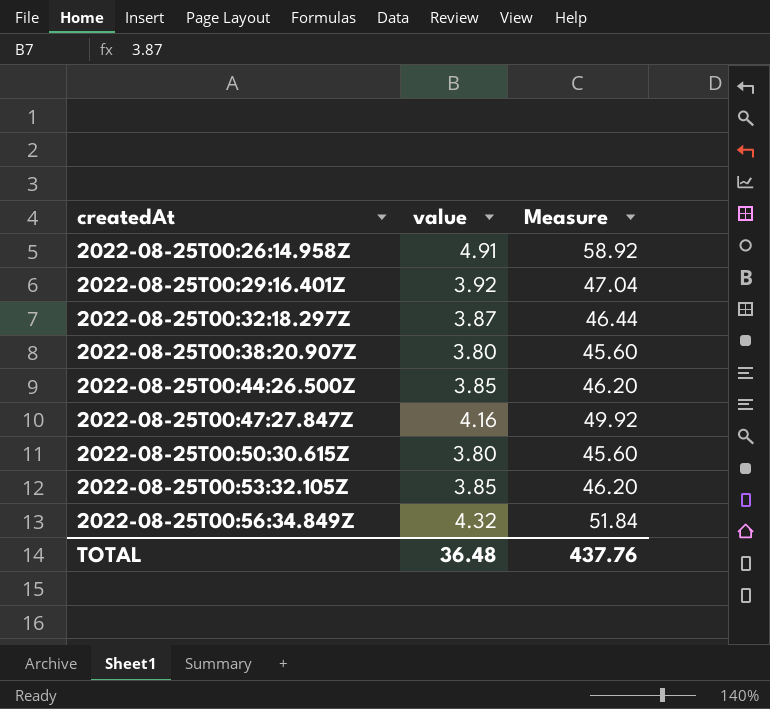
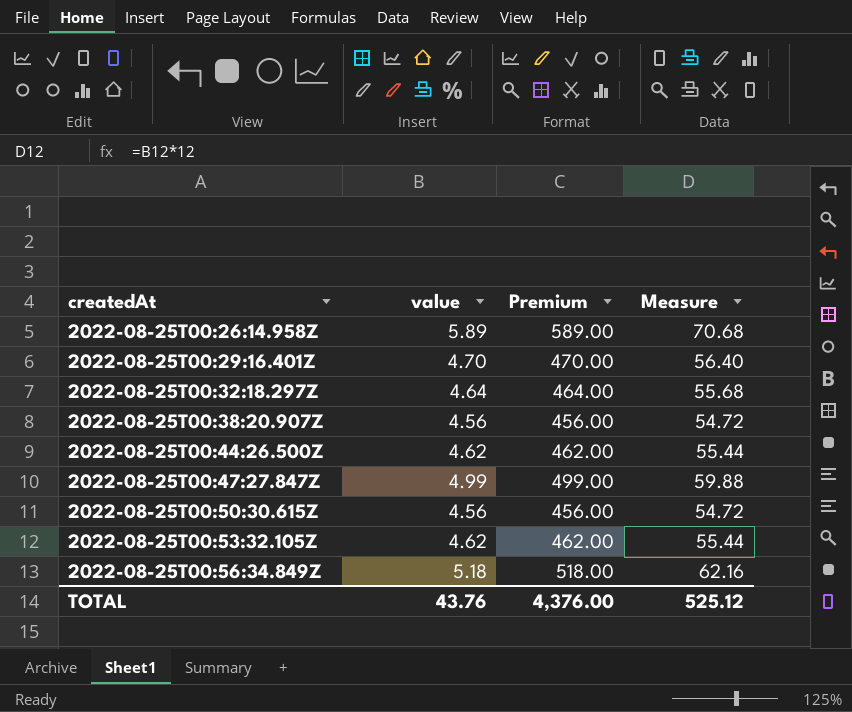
column Premium | formula: none -> [value] * 100
2022-08-25T00:26:14.958Z | value: 4.91 -> 5.89
2022-08-25T00:26:14.958Z | Measure: 58.92 -> 70.68
2022-08-25T00:29:16.401Z | value: 3.92 -> 4.70
2022-08-25T00:29:16.401Z | Measure: 47.04 -> 56.40
2022-08-25T00:32:18.297Z | value: 3.87 -> 4.64
2022-08-25T00:32:18.297Z | Measure: 46.44 -> 55.68
2022-08-25T00:38:20.907Z | value: 3.80 -> 4.56
2022-08-25T00:38:20.907Z | Measure: 45.60 -> 54.72
2022-08-25T00:44:26.500Z | value: 3.85 -> 4.62
2022-08-25T00:44:26.500Z | Measure: 46.20 -> 55.44
2022-08-25T00:47:27.847Z | value: 4.16 -> 4.99
2022-08-25T00:47:27.847Z | Measure: 49.92 -> 59.88
2022-08-25T00:50:30.615Z | value: 3.80 -> 4.56
2022-08-25T00:50:30.615Z | Measure: 45.60 -> 54.72
2022-08-25T00:53:32.105Z | value: 3.85 -> 4.62
2022-08-25T00:53:32.105Z | Measure: 46.20 -> 55.44
2022-08-25T00:56:34.849Z | value: 4.32 -> 5.18
2022-08-25T00:56:34.849Z | Measure: 51.84 -> 62.16
TOTAL | value: 36.48 -> 43.76
TOTAL | Measure: 437.76 -> 525.12

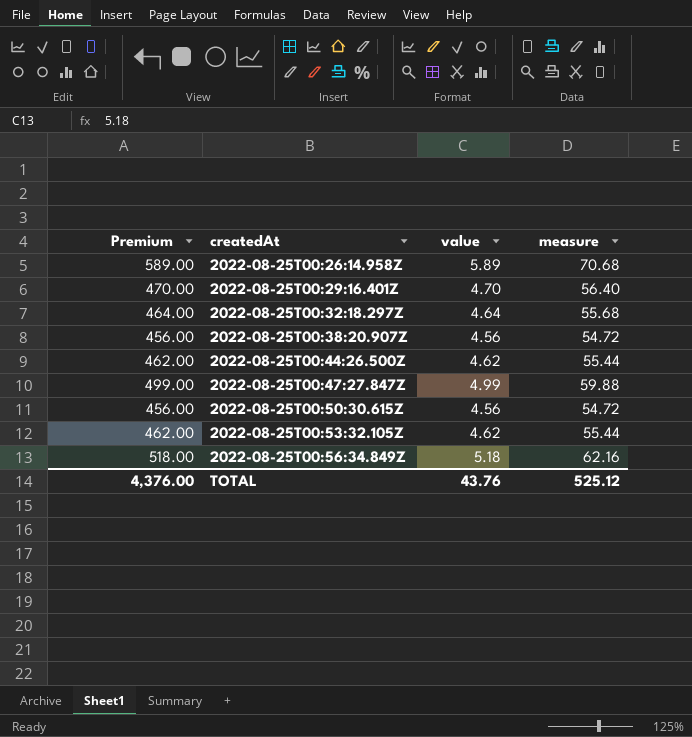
column Premium | position: 3 -> 1
column name: Measure -> measure

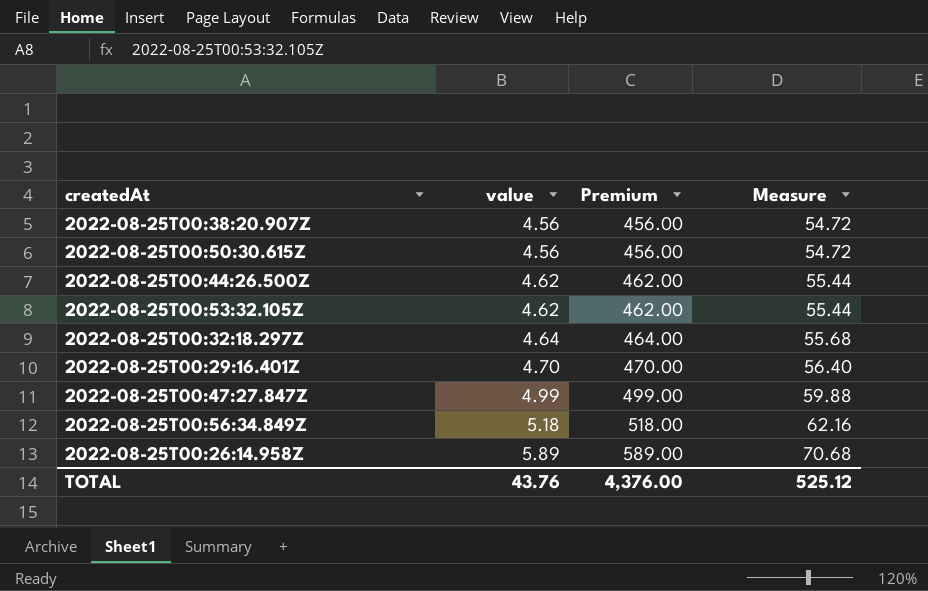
row order: createdAt ascending -> value ascending
column Premium | position: 1 -> 3
column name: measure -> Measure

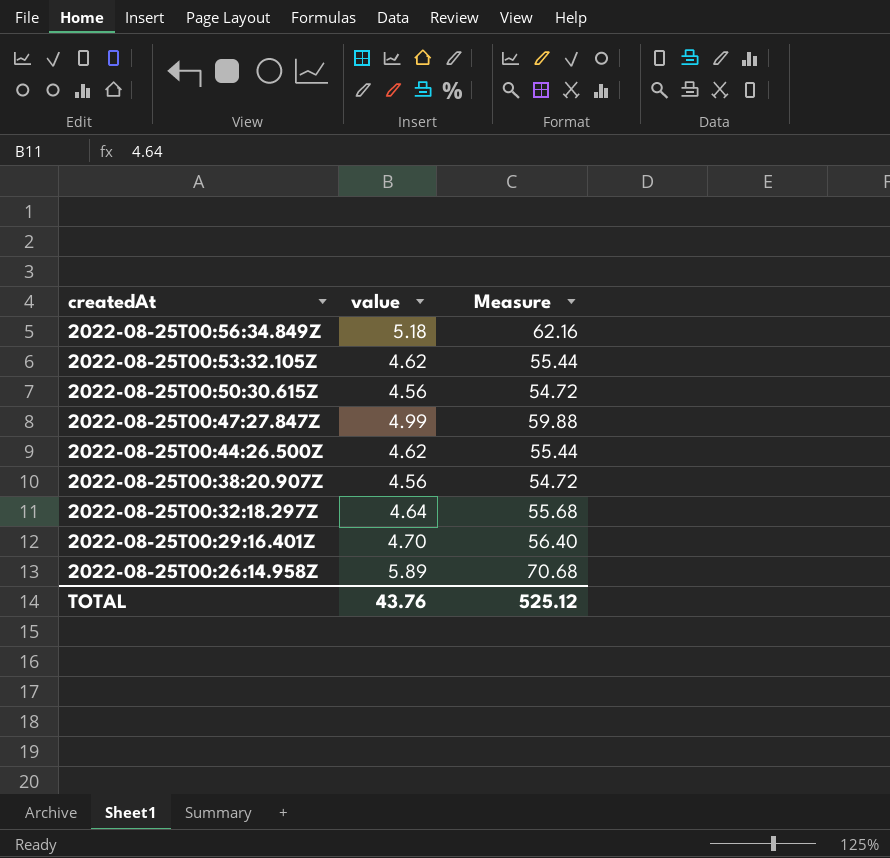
row order: value ascending -> createdAt descending
column Premium | formula: [value] * 100 -> none

